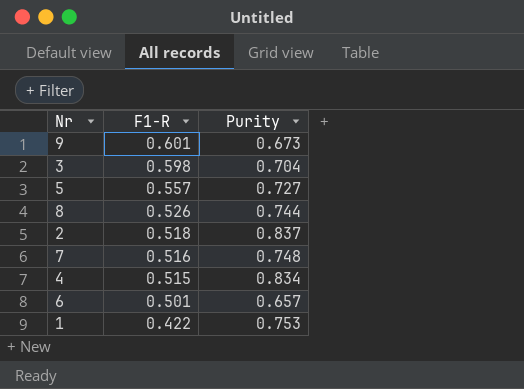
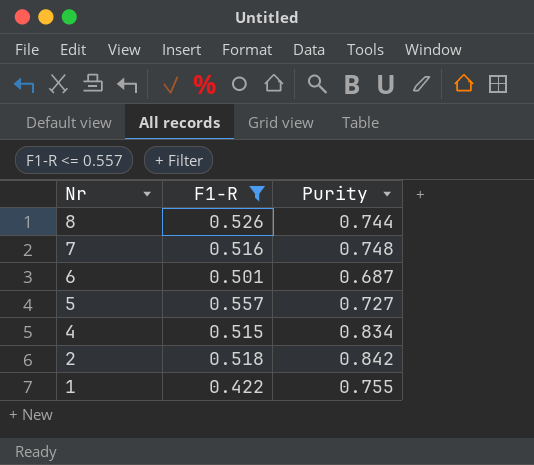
filter: none -> F1-R <= 0.557
row order: F1-R descending -> Nr descending
6 | Purity: 0.657 -> 0.687
2 | Purity: 0.837 -> 0.842
1 | Purity: 0.753 -> 0.755

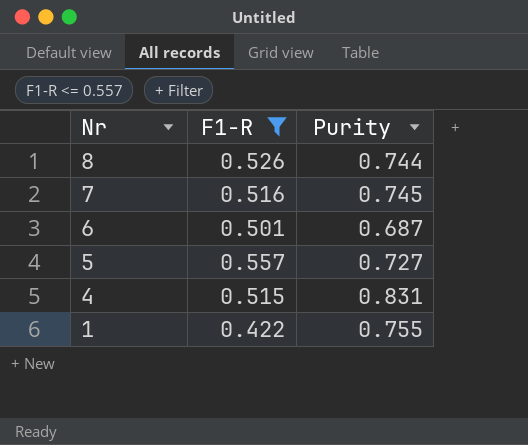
row 2: 0.518 | 0.842 -> none
7 | Purity: 0.748 -> 0.745
4 | Purity: 0.834 -> 0.831

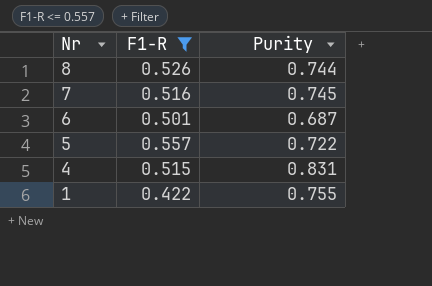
5 | Purity: 0.727 -> 0.722

